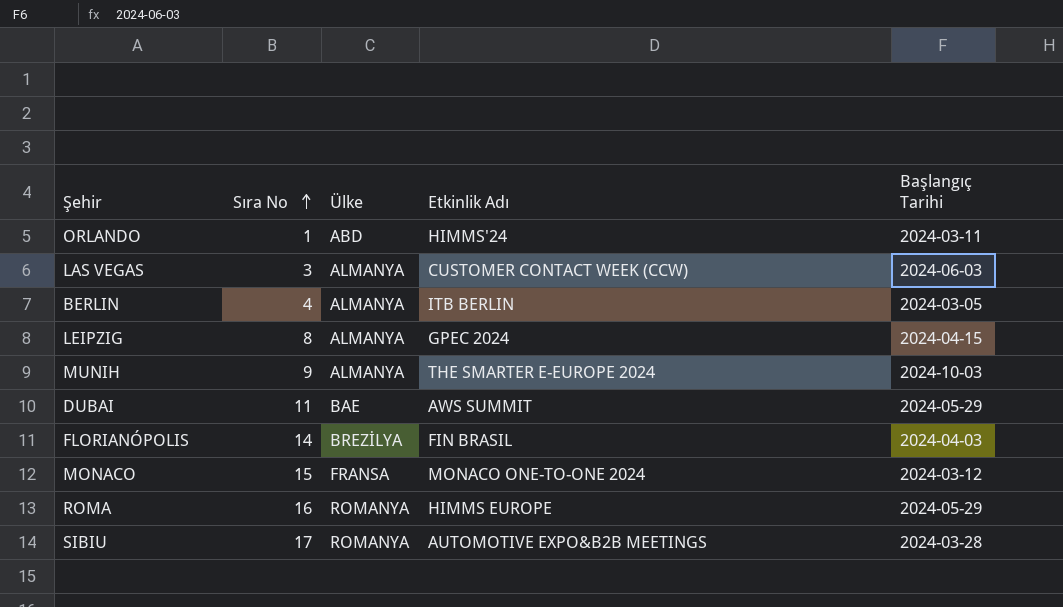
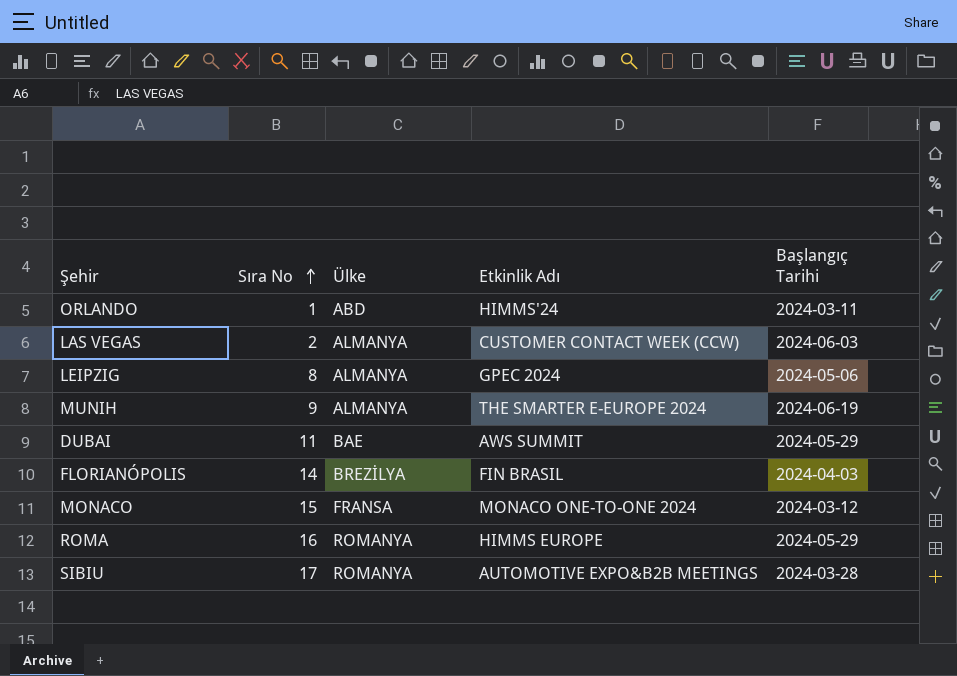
row BERLIN: 4 | ALMANYA | ITB BERLIN | 2024-03-05 -> none
LAS VEGAS | Sıra No: 3 -> 2
LEIPZIG | Başlangıç Tarihi: 2024-04-15 -> 2024-05-06
MUNIH | Başlangıç Tarihi: 2024-10-03 -> 2024-06-19

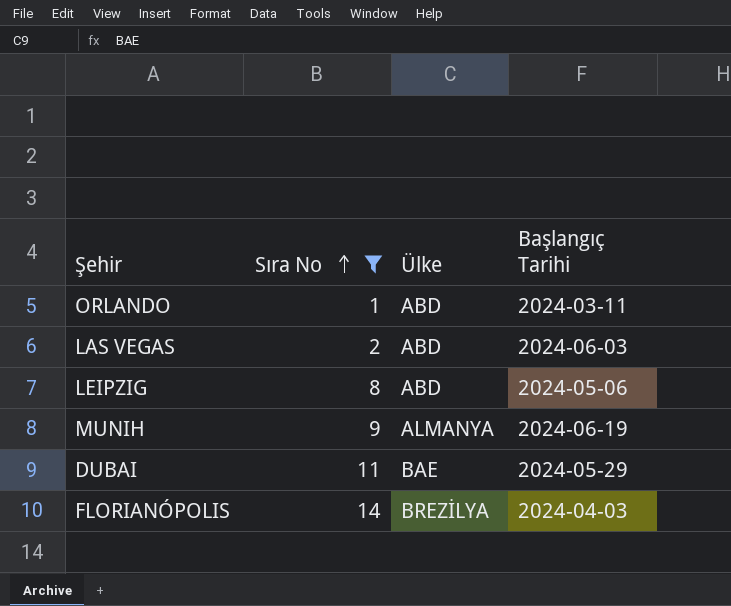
filter: none -> Sıra No <= 14
column Etkinlik Adı | position: 4 -> none
LAS VEGAS | Ülke: ALMANYA -> ABD
LEIPZIG | Ülke: ALMANYA -> ABD

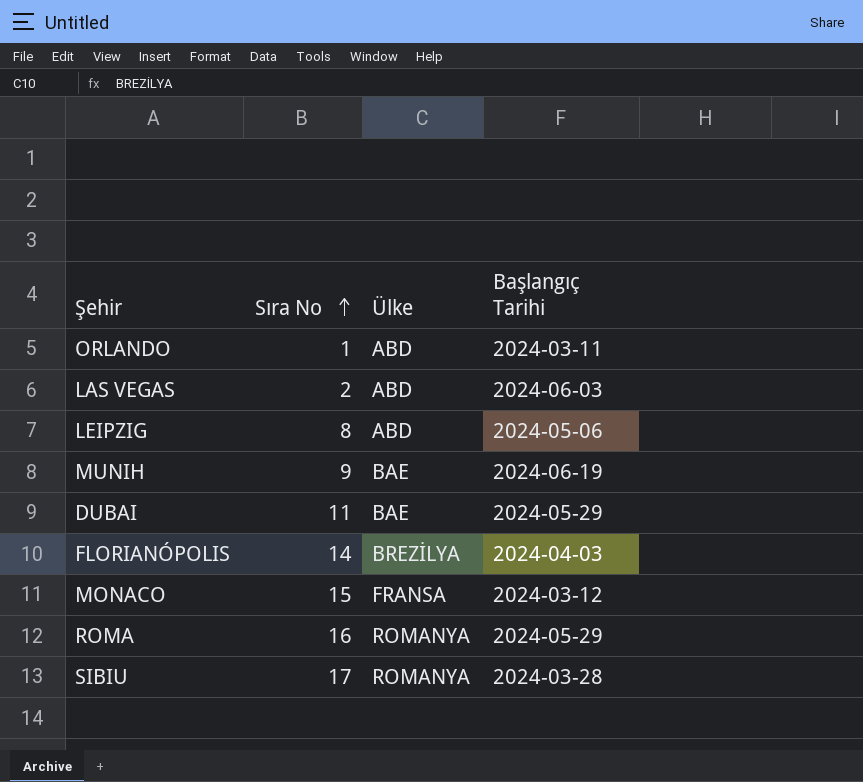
filter: Sıra No <= 14 -> none
MUNIH | Ülke: ALMANYA -> BAE

